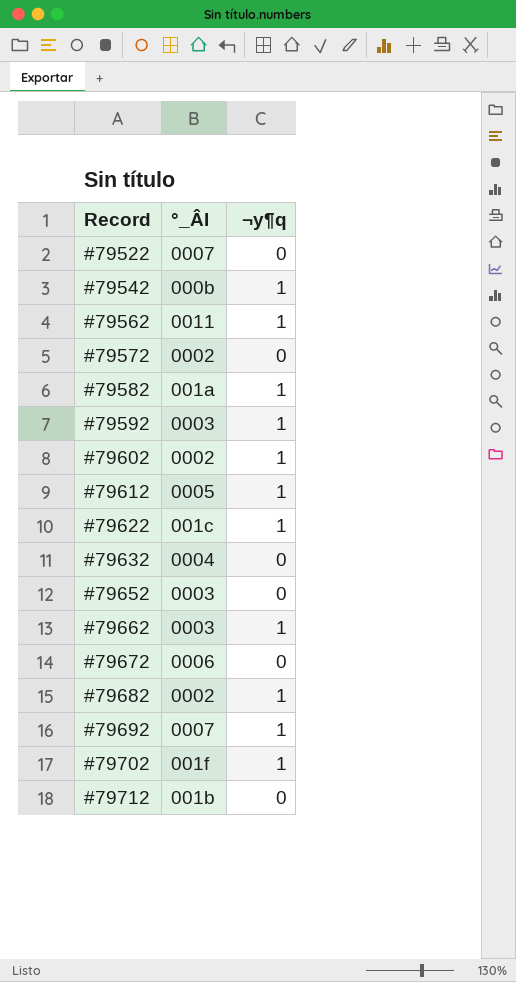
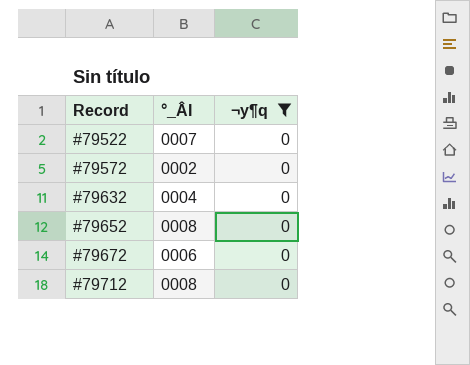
filter: none -> ¬y¶q = 0
#79652 | °_ÂI: 0003 -> 0008
#79712 | °_ÂI: 001b -> 0008

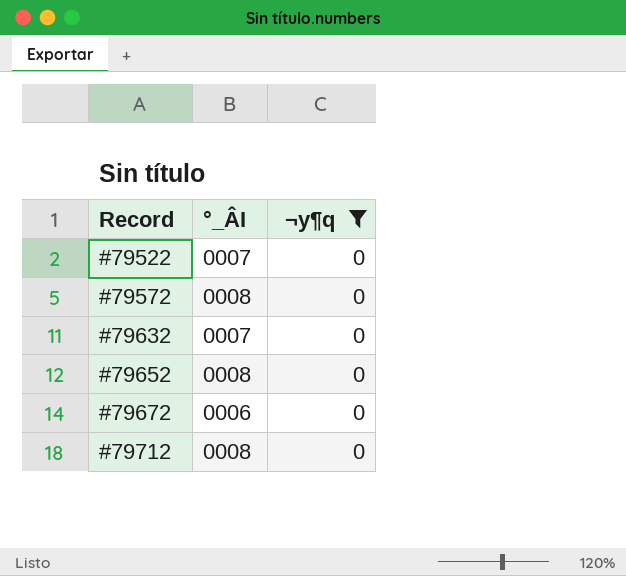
#79572 | °_ÂI: 0002 -> 0008
#79632 | °_ÂI: 0004 -> 0007

